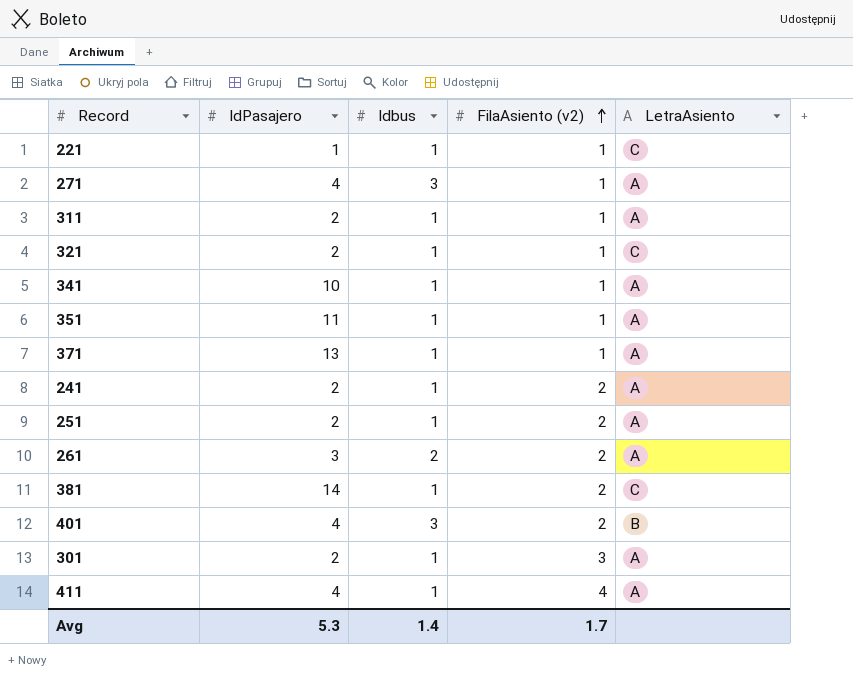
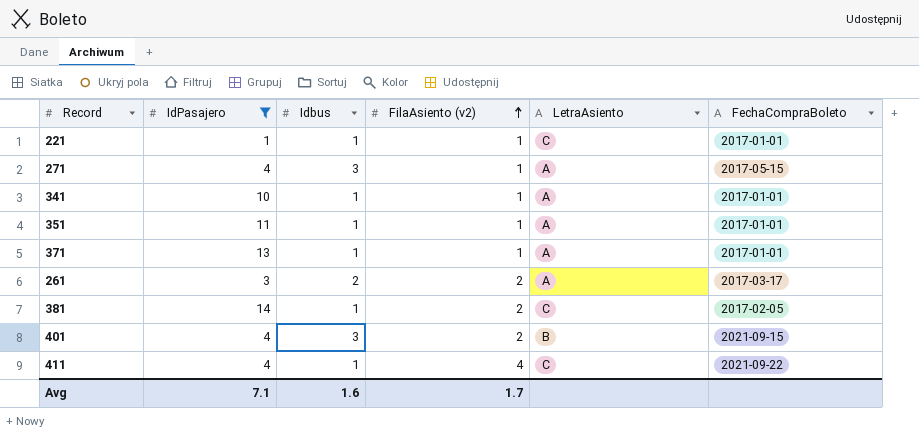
filter: none -> IdPasajero != 2
column FechaCompraBoleto | position: none -> 6
411 | LetraAsiento: A -> C
Avg | IdPasajero: 5.3 -> 7.1
Avg | Idbus: 1.4 -> 1.6

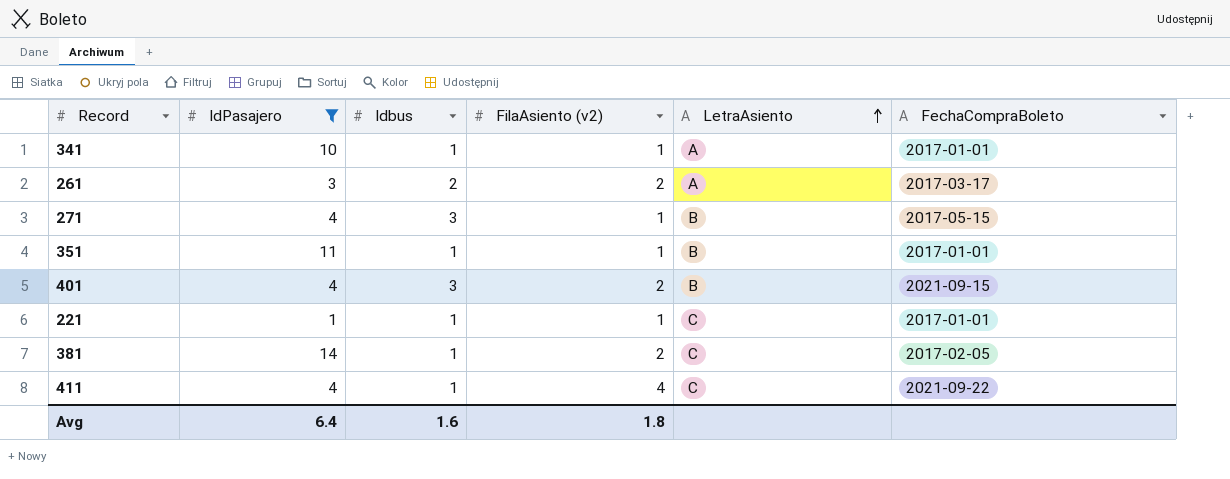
row order: FilaAsiento (v2) ascending -> LetraAsiento ascending
row 371: 13 | 1 | 1 | A | 2017-01-01 -> none
271 | LetraAsiento: A -> B
351 | LetraAsiento: A -> B
Avg | IdPasajero: 7.1 -> 6.4
Avg | FilaAsiento (v2): 1.7 -> 1.8

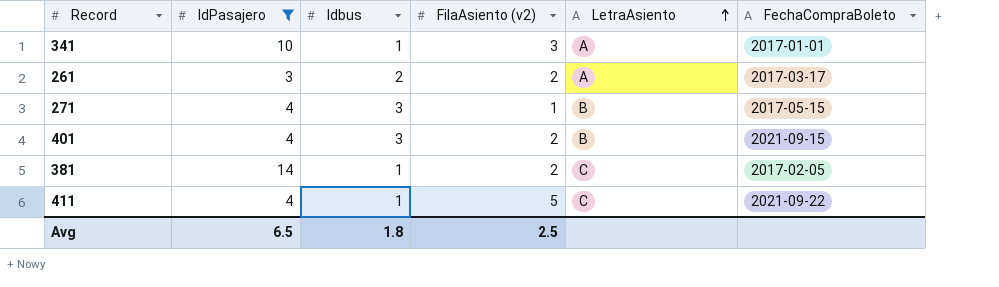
row 351: 11 | 1 | 1 | B | 2017-01-01 -> none
row 221: 1 | 1 | 1 | C | 2017-01-01 -> none
341 | FilaAsiento (v2): 1 -> 3
411 | FilaAsiento (v2): 4 -> 5
Avg | IdPasajero: 6.4 -> 6.5
Avg | Idbus: 1.6 -> 1.8
Avg | FilaAsiento (v2): 1.8 -> 2.5

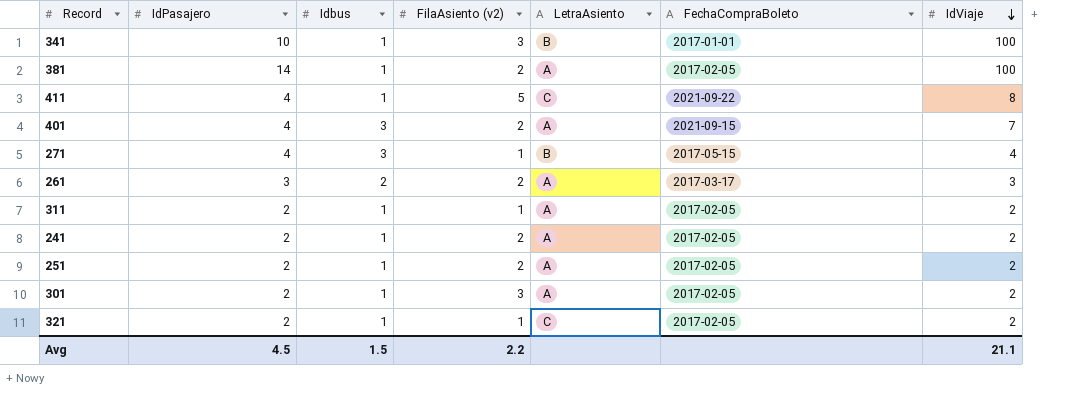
filter: IdPasajero != 2 -> none
row order: LetraAsiento ascending -> IdViaje descending
column IdViaje | position: none -> 7
341 | LetraAsiento: A -> B
381 | LetraAsiento: C -> A
401 | LetraAsiento: B -> A
Avg | IdPasajero: 6.5 -> 4.5
Avg | Idbus: 1.8 -> 1.5
Avg | FilaAsiento (v2): 2.5 -> 2.2

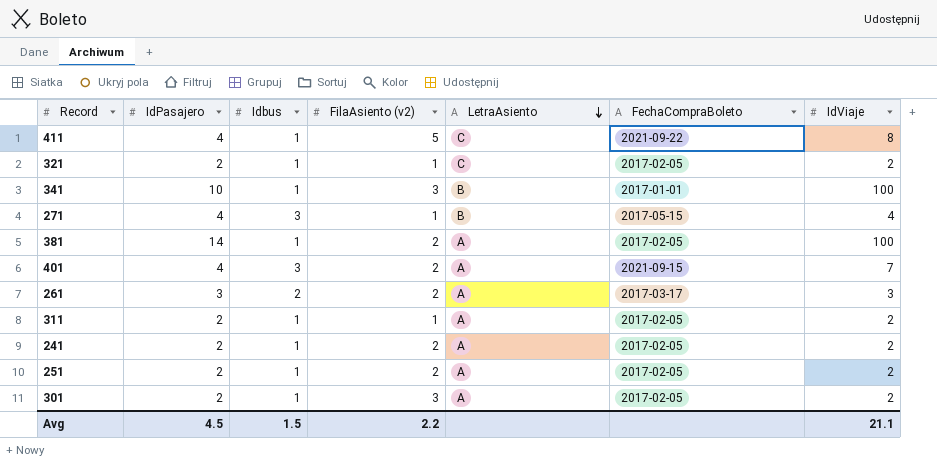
row order: IdViaje descending -> LetraAsiento descending

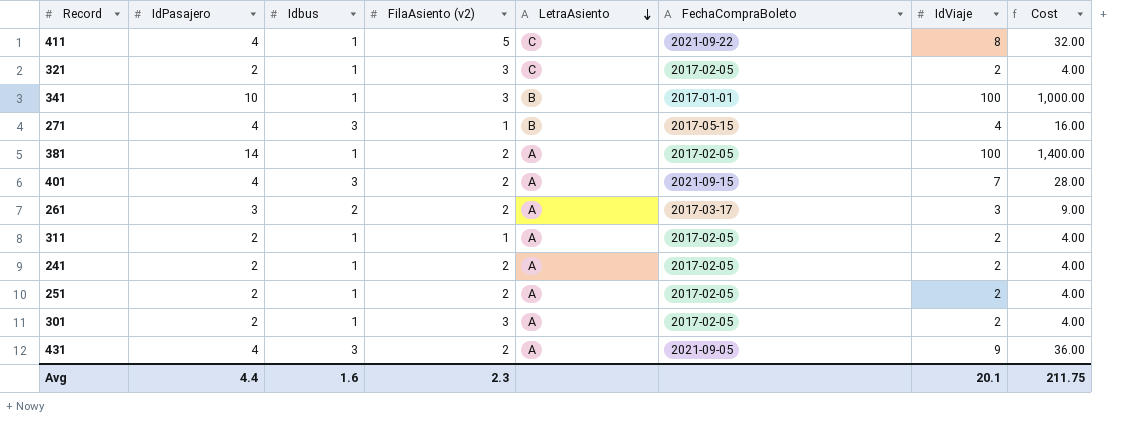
column Cost | formula: none -> [IdPasajero] * [IdViaje]
321 | FilaAsiento (v2): 1 -> 3
row 431: none -> 4 | 3 | 2 | A | 2021-09-05 | 9 | 36.00
Avg | IdPasajero: 4.5 -> 4.4
Avg | Idbus: 1.5 -> 1.6
Avg | FilaAsiento (v2): 2.2 -> 2.3
Avg | IdViaje: 21.1 -> 20.1

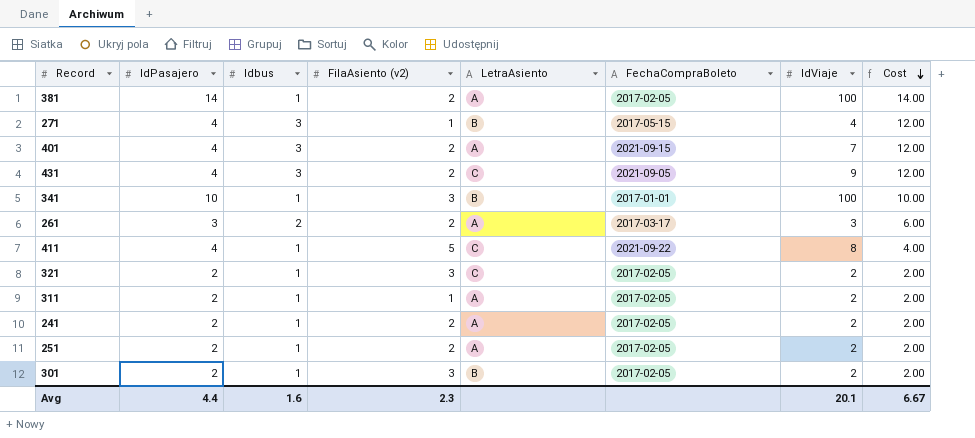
row order: LetraAsiento descending -> Cost descending
column Cost | formula: [IdPasajero] * [IdViaje] -> [IdPasajero] * [Idbus]
431 | LetraAsiento: A -> C
301 | LetraAsiento: A -> B
Avg | Cost: 211.75 -> 6.67

